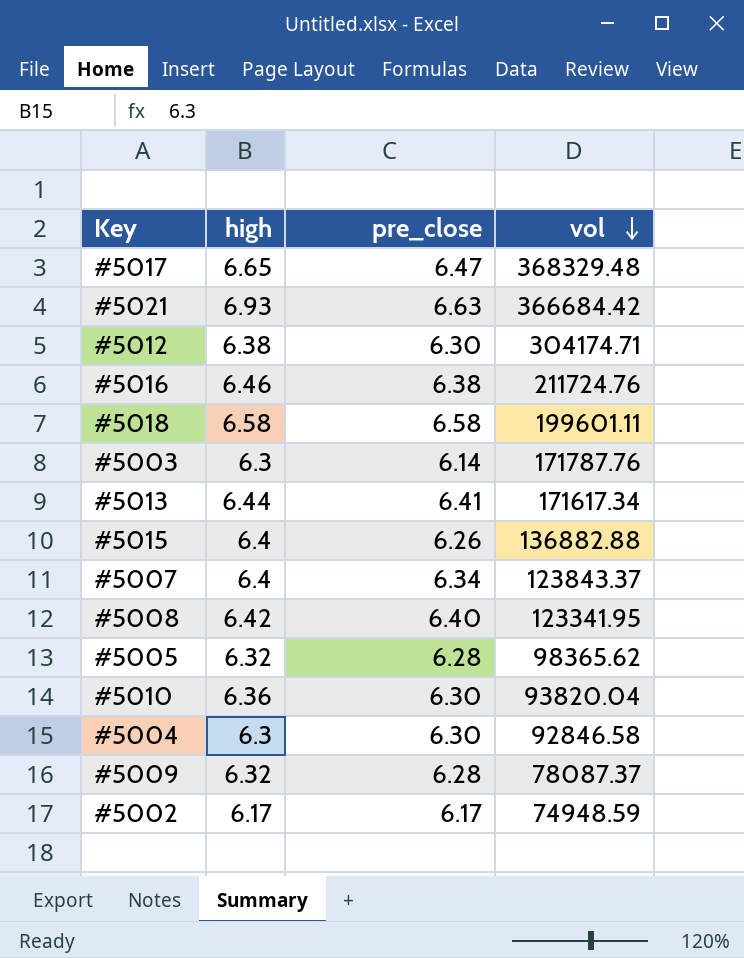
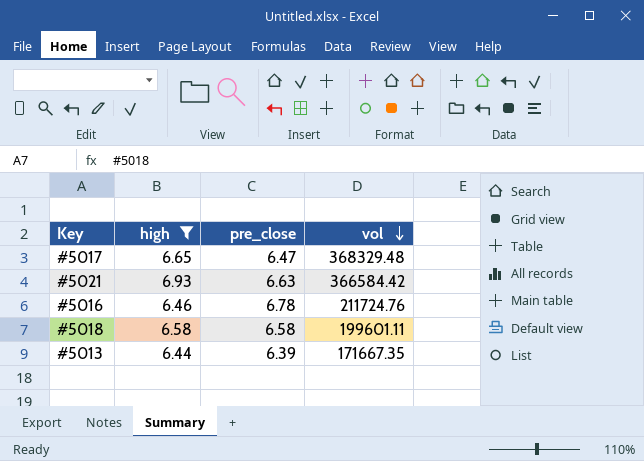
filter: none -> high >= 6.44
#5021 | vol: 366684.42 -> 366584.42
#5016 | pre_close: 6.38 -> 6.78
#5013 | pre_close: 6.41 -> 6.39
#5013 | vol: 171617.34 -> 171667.35

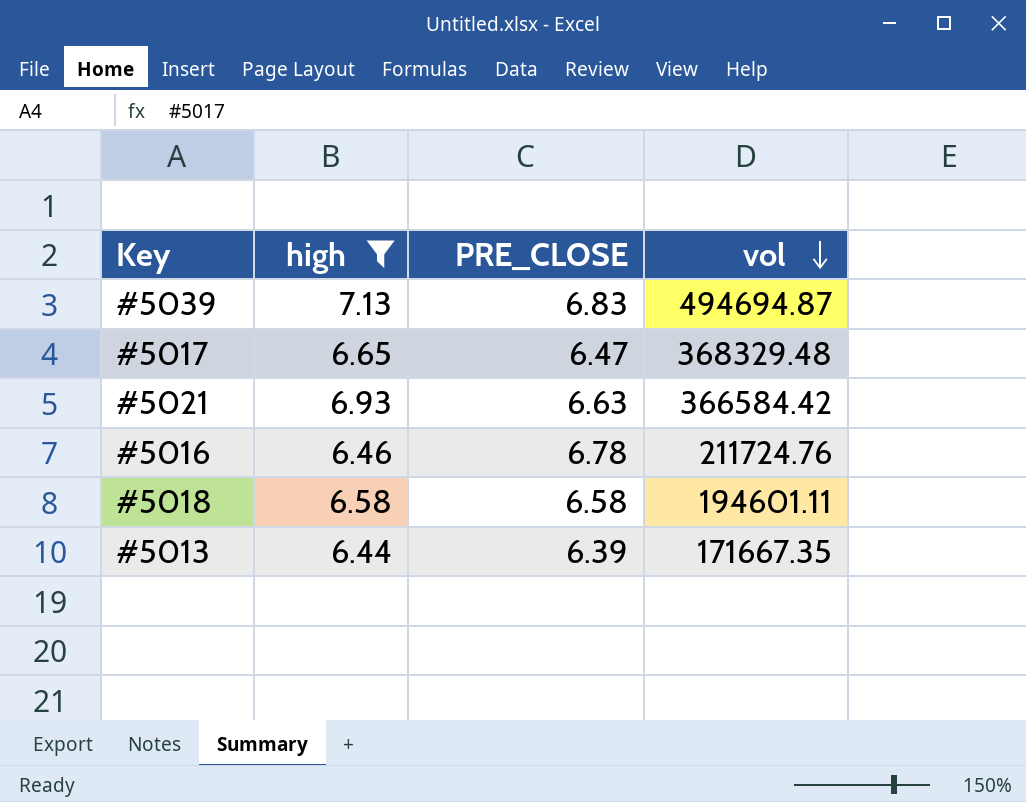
column name: pre_close -> PRE_CLOSE
row #5039: none -> 7.13 | 6.83 | 494694.87
#5018 | vol: 199601.11 -> 194601.11

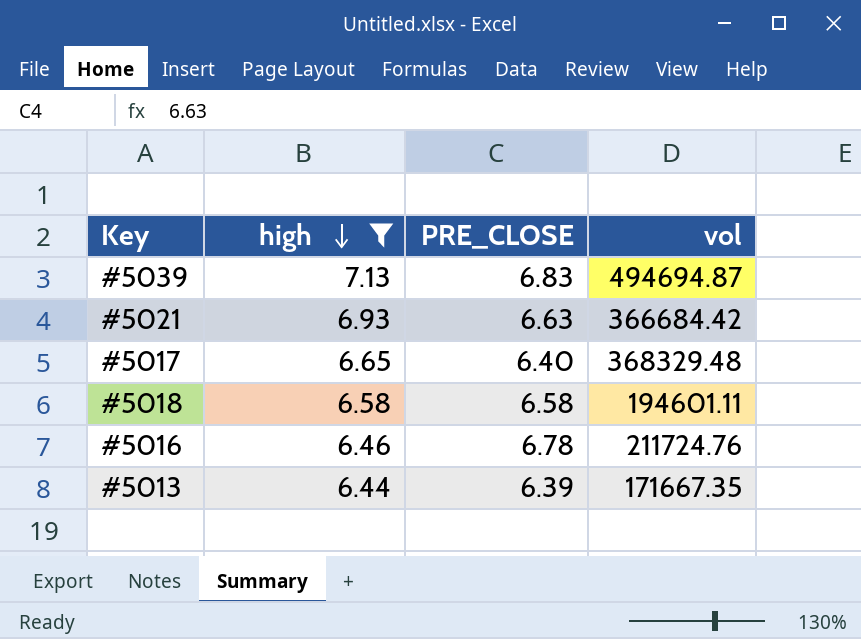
row order: vol descending -> high descending
#5021 | vol: 366584.42 -> 366684.42
#5017 | PRE_CLOSE: 6.47 -> 6.40

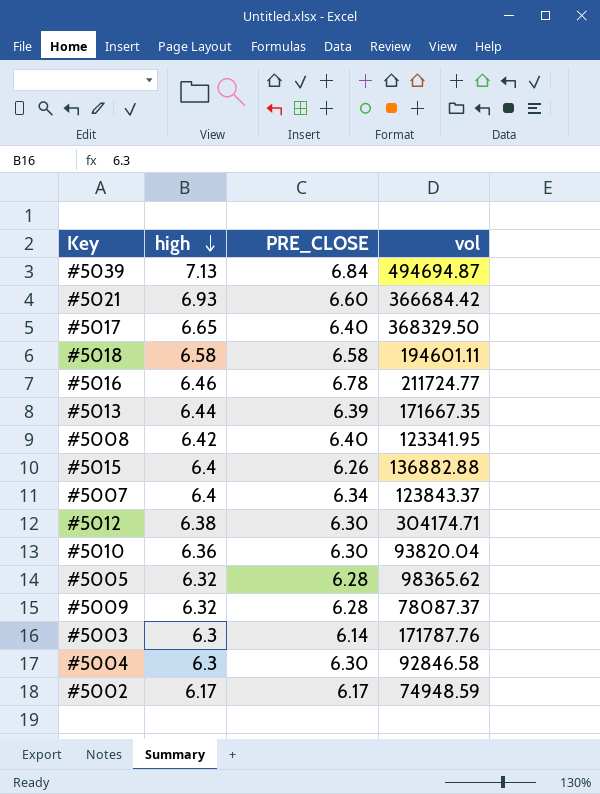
filter: high >= 6.44 -> none
#5039 | PRE_CLOSE: 6.83 -> 6.84
#5021 | PRE_CLOSE: 6.63 -> 6.60
#5017 | vol: 368329.48 -> 368329.50
#5016 | vol: 211724.76 -> 211724.77

